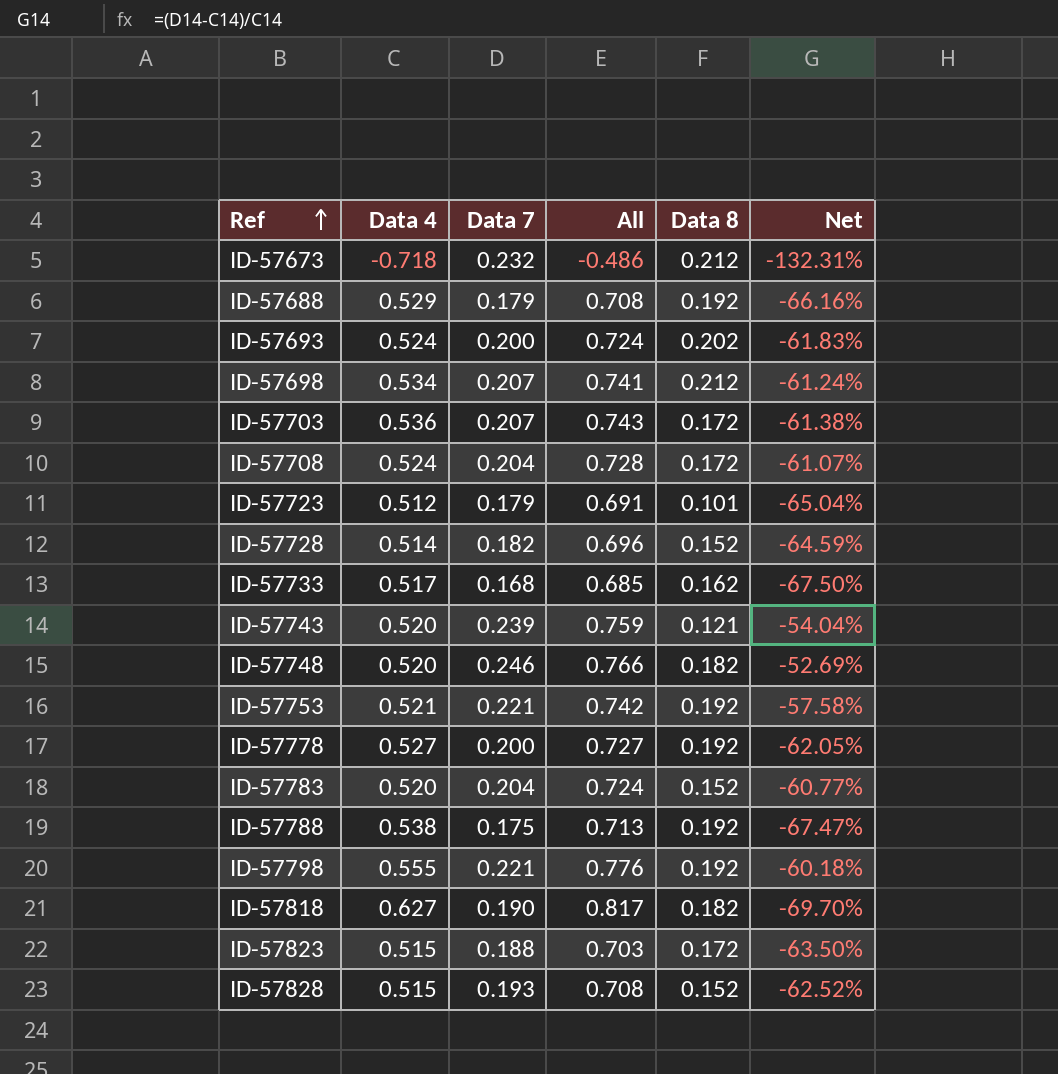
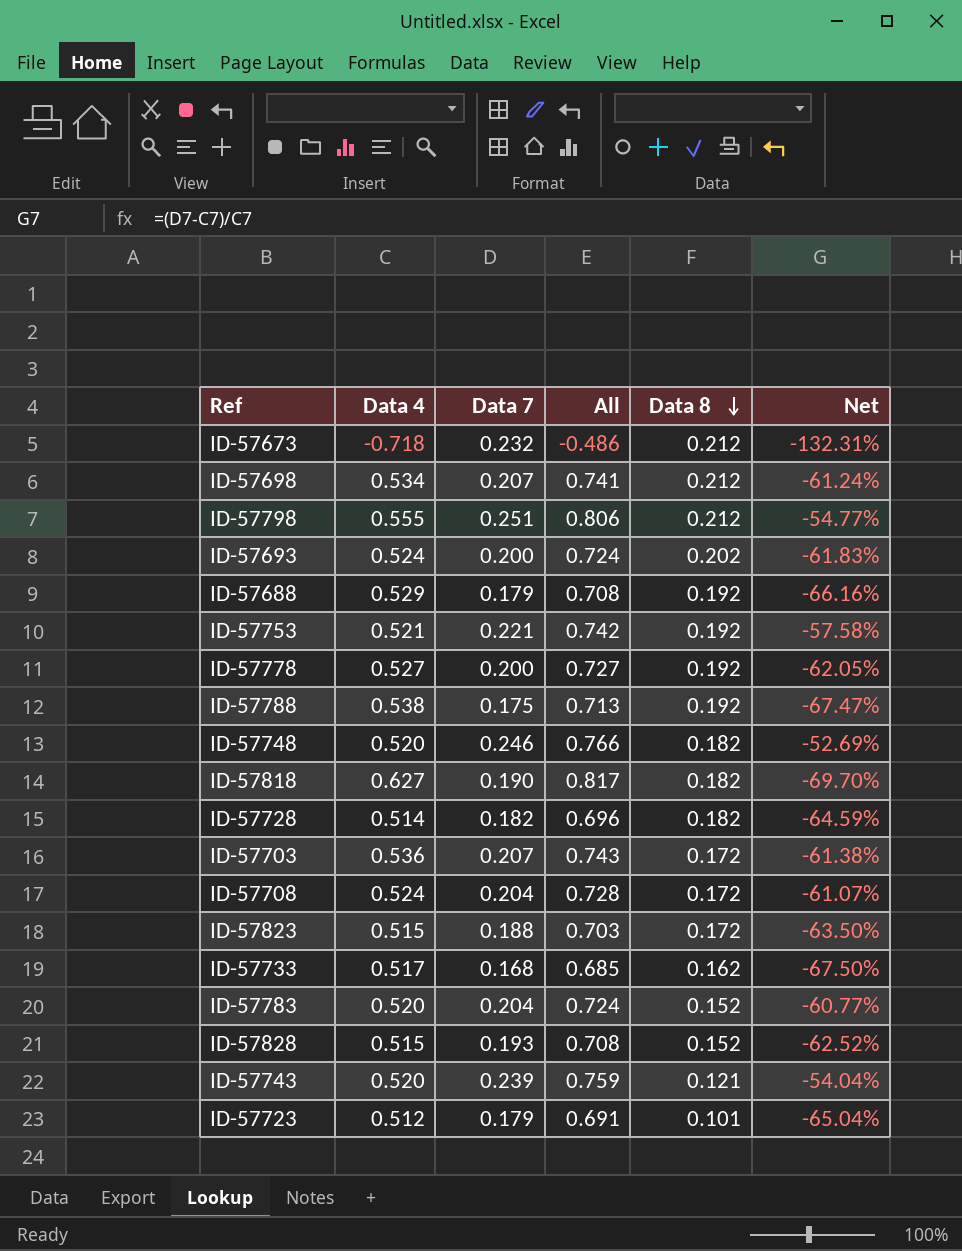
row order: Ref ascending -> Data 8 descending
ID-57798 | Data 7: 0.221 -> 0.251
ID-57798 | All: 0.776 -> 0.806
ID-57798 | Data 8: 0.192 -> 0.212
ID-57798 | Net: -60.18% -> -54.77%
ID-57728 | Data 8: 0.152 -> 0.182

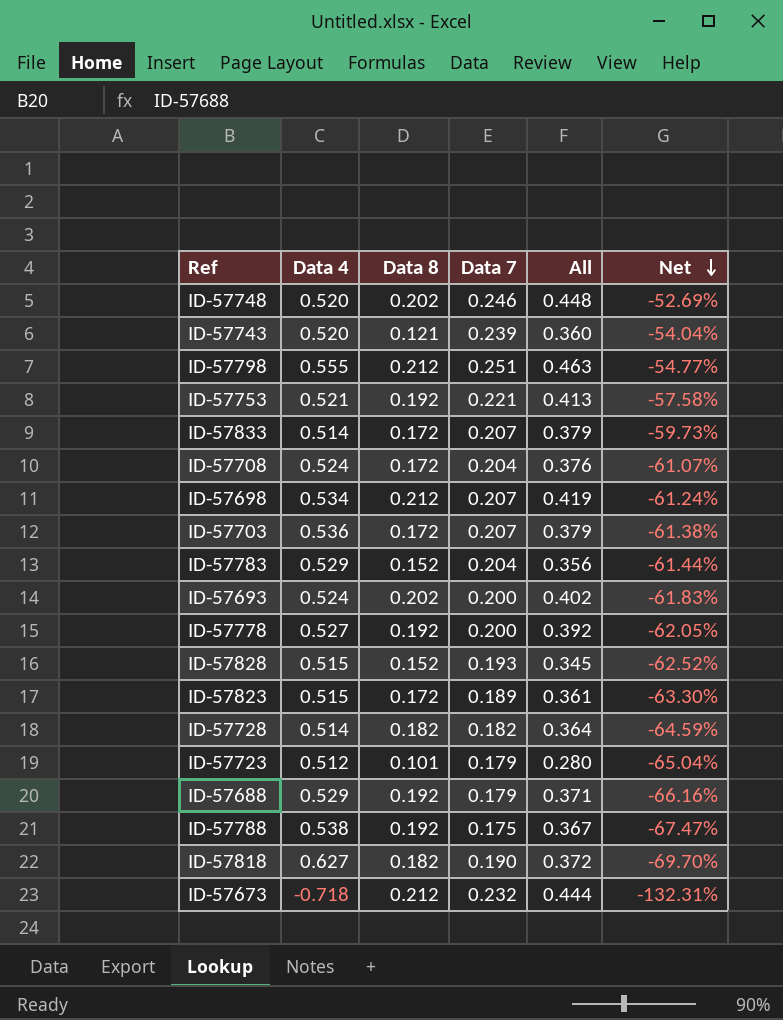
row order: Data 8 descending -> Net descending
column Data 8 | position: 5 -> 3
column All | formula: [Data 4] + [Data 7] -> [Data 8] + [Data 7]
row ID-57733: 0.517 | 0.168 | 0.685 | 0.162 | -67.50% -> none
ID-57748 | Data 8: 0.182 -> 0.202
row ID-57833: none -> 0.514 | 0.172 | 0.207 | 0.379 | -59.73%
ID-57783 | Data 4: 0.520 -> 0.529
ID-57783 | Net: -60.77% -> -61.44%
ID-57823 | Data 7: 0.188 -> 0.189
ID-57823 | Net: -63.50% -> -63.30%

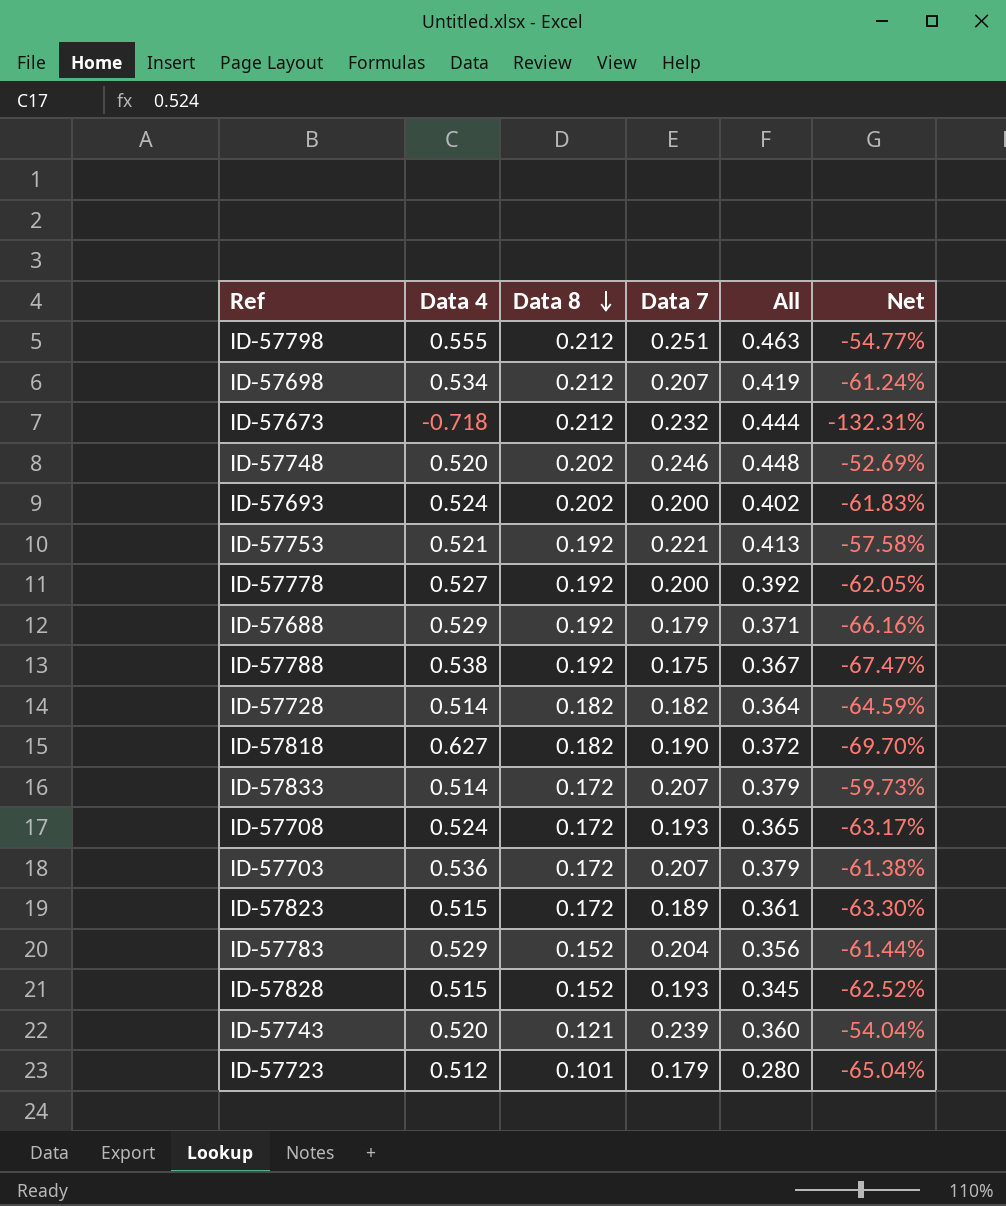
row order: Net descending -> Data 8 descending
ID-57708 | Data 7: 0.204 -> 0.193
ID-57708 | All: 0.376 -> 0.365
ID-57708 | Net: -61.07% -> -63.17%

